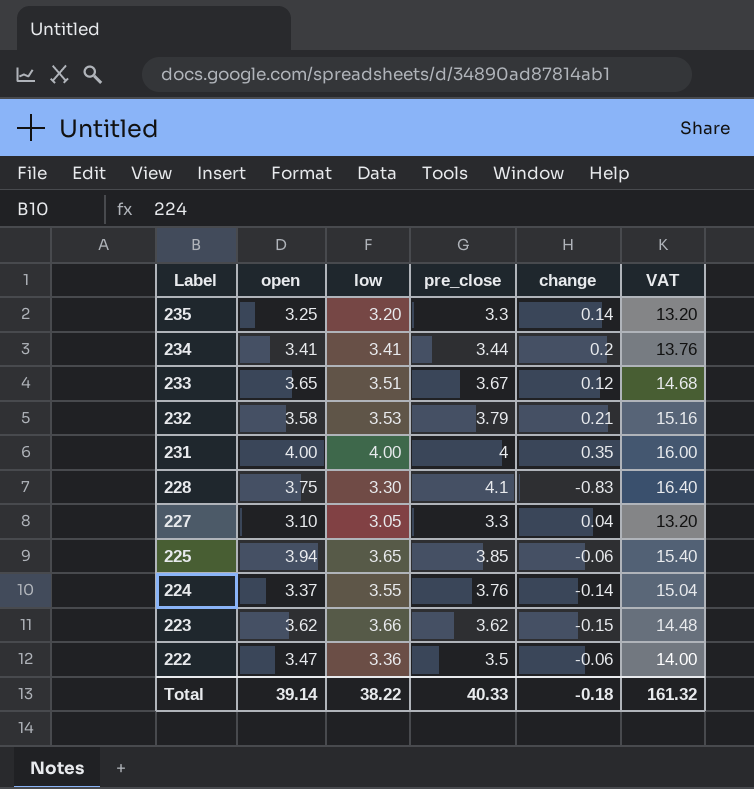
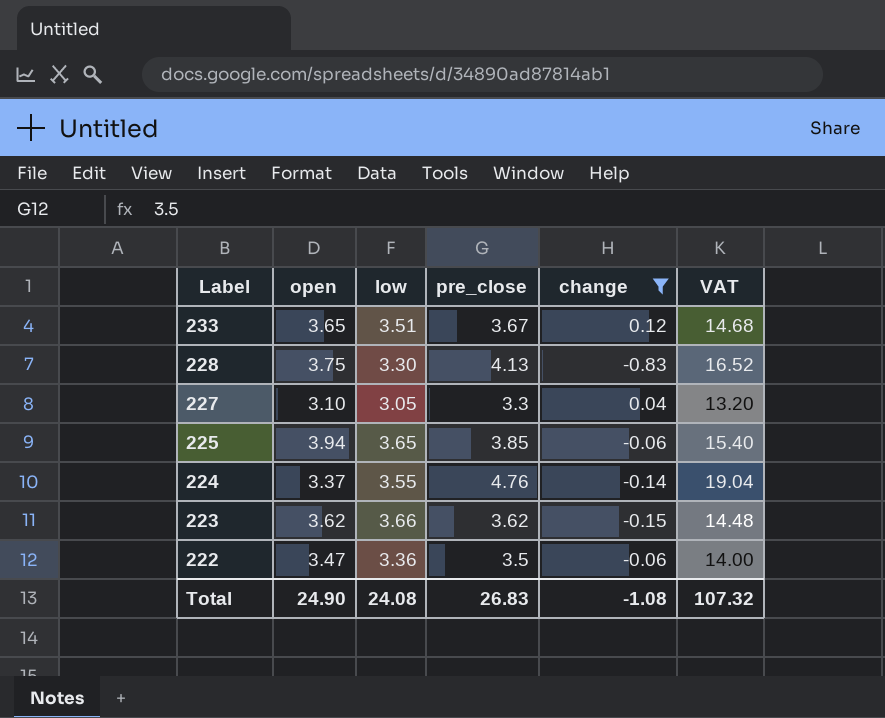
filter: none -> change <= 0.12
228 | pre_close: 4.1 -> 4.13
228 | VAT: 16.40 -> 16.52
224 | pre_close: 3.76 -> 4.76
224 | VAT: 15.04 -> 19.04
Total | open: 39.14 -> 24.90
Total | low: 38.22 -> 24.08
Total | pre_close: 40.33 -> 26.83
Total | change: -0.18 -> -1.08
Total | VAT: 161.32 -> 107.32

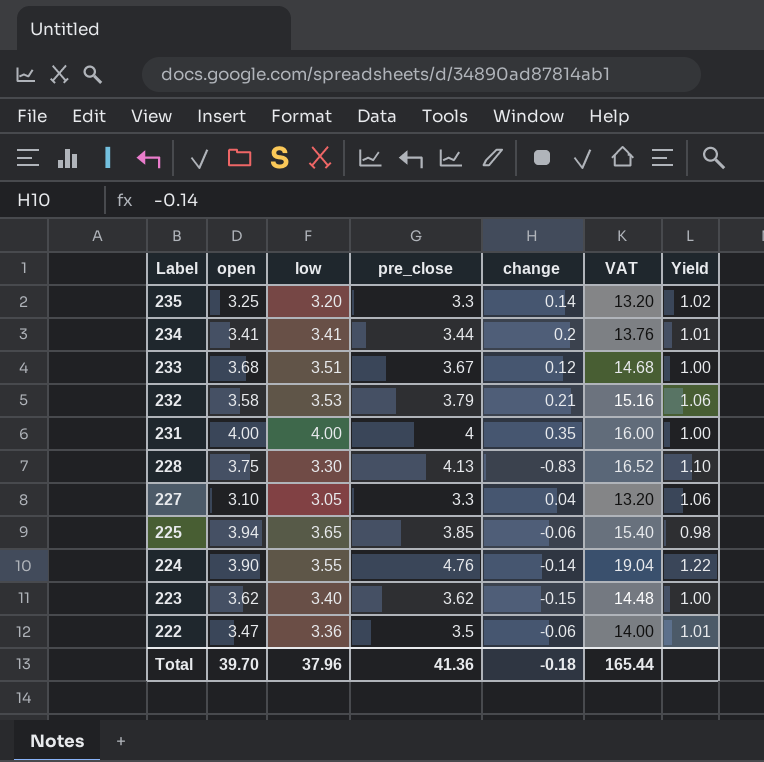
filter: change <= 0.12 -> none
column Yield | formula: none -> [pre_close] / [open]
233 | open: 3.65 -> 3.68
224 | open: 3.37 -> 3.90
223 | low: 3.66 -> 3.40
Total | open: 24.90 -> 39.70
Total | low: 24.08 -> 37.96
Total | pre_close: 26.83 -> 41.36
Total | change: -1.08 -> -0.18
Total | VAT: 107.32 -> 165.44

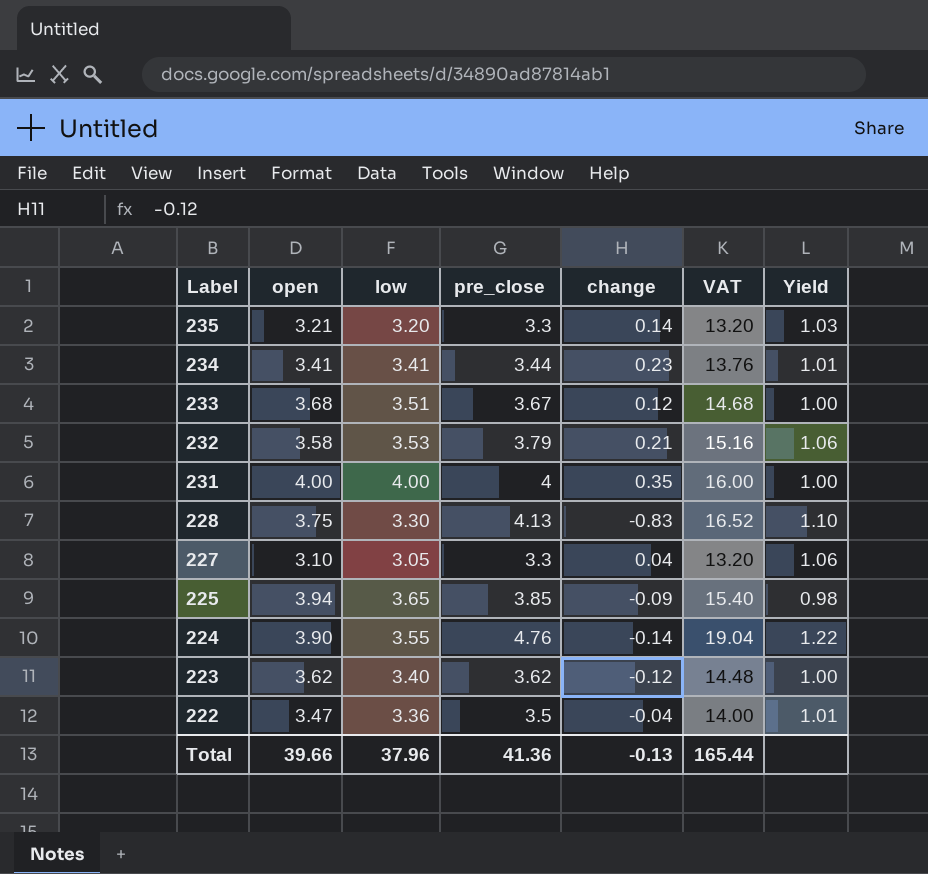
235 | open: 3.25 -> 3.21
235 | Yield: 1.02 -> 1.03
234 | change: 0.2 -> 0.23
225 | change: -0.06 -> -0.09
223 | change: -0.15 -> -0.12
222 | change: -0.06 -> -0.04
Total | open: 39.70 -> 39.66
Total | change: -0.18 -> -0.13

